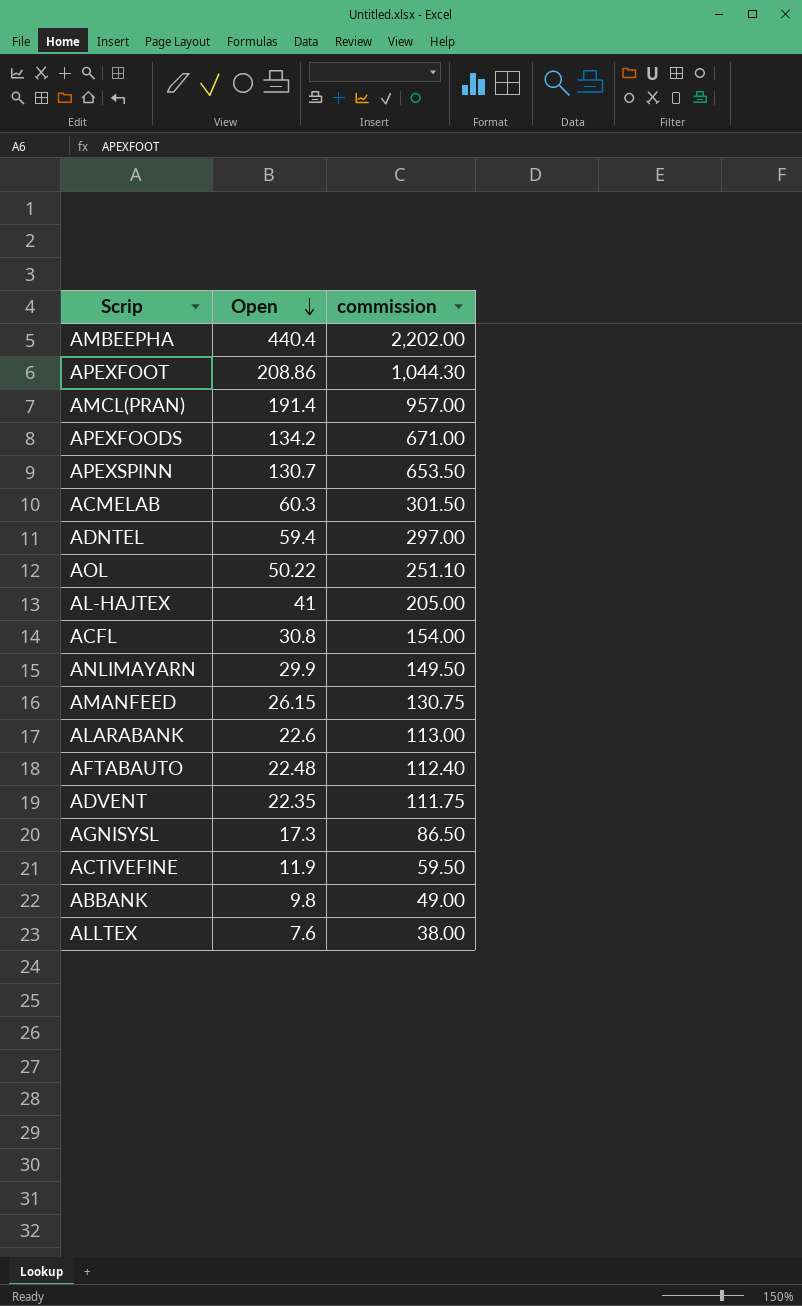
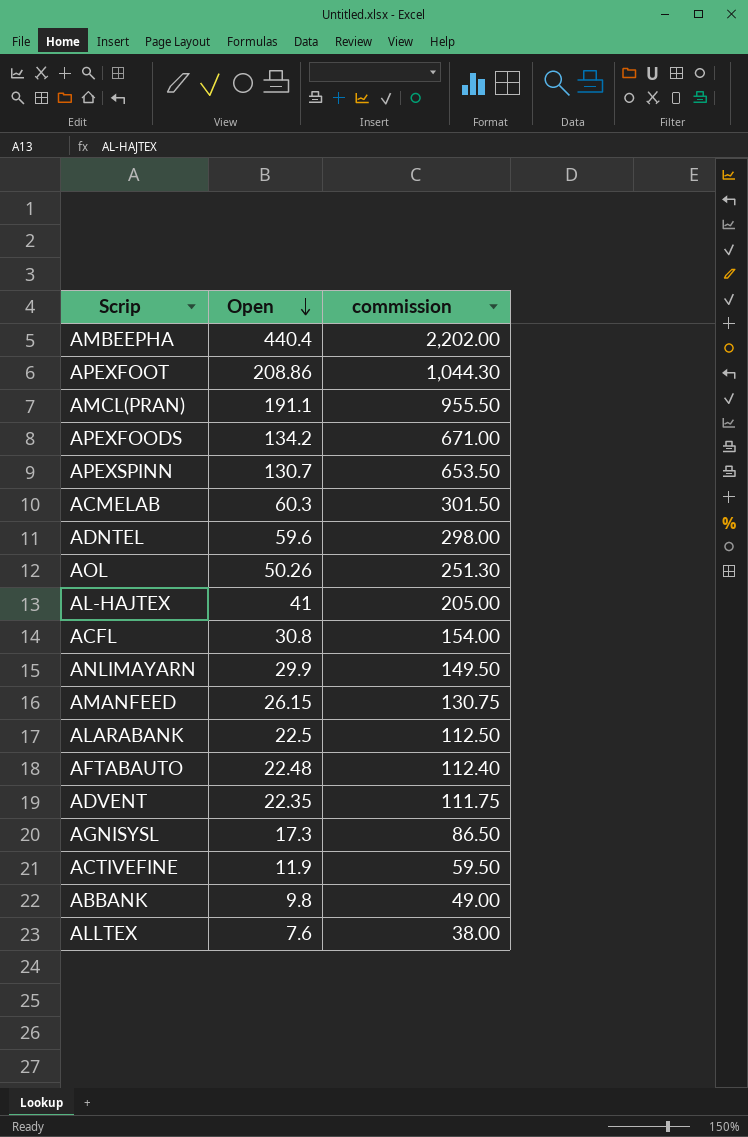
AMCL(PRAN) | Open: 191.4 -> 191.1
AMCL(PRAN) | commission: 957.00 -> 955.50
ADNTEL | Open: 59.4 -> 59.6
ADNTEL | commission: 297.00 -> 298.00
AOL | Open: 50.22 -> 50.26
AOL | commission: 251.10 -> 251.30
ALARABANK | Open: 22.6 -> 22.5
ALARABANK | commission: 113.00 -> 112.50

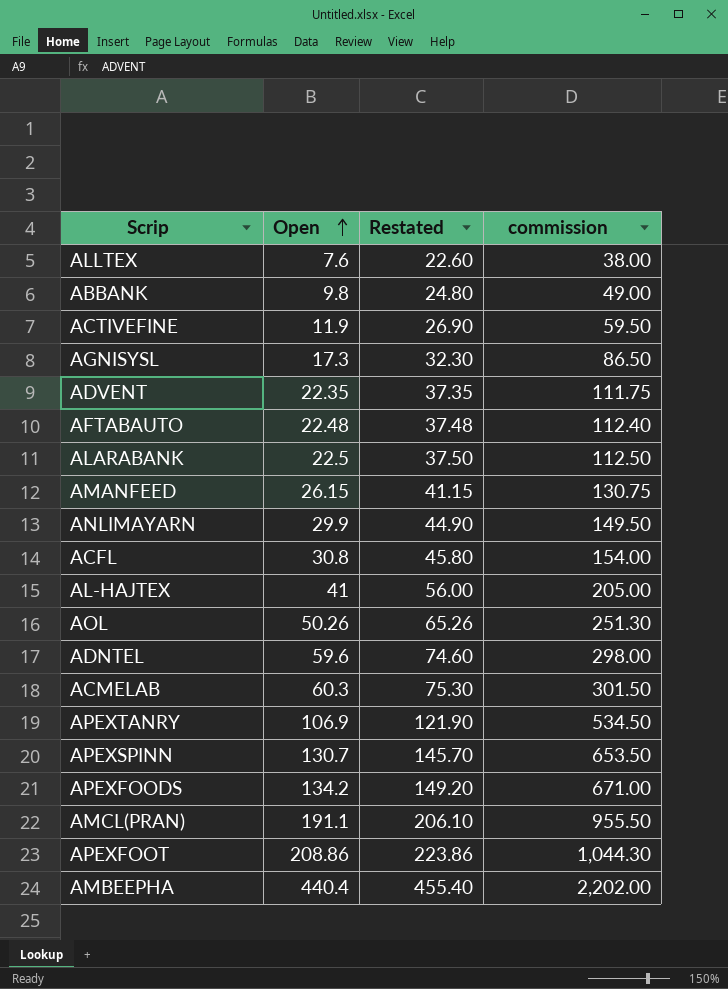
row order: Open descending -> Open ascending
column Restated | formula: none -> [Open] + 15
row APEXTANRY: none -> 106.9 | 121.90 | 534.50

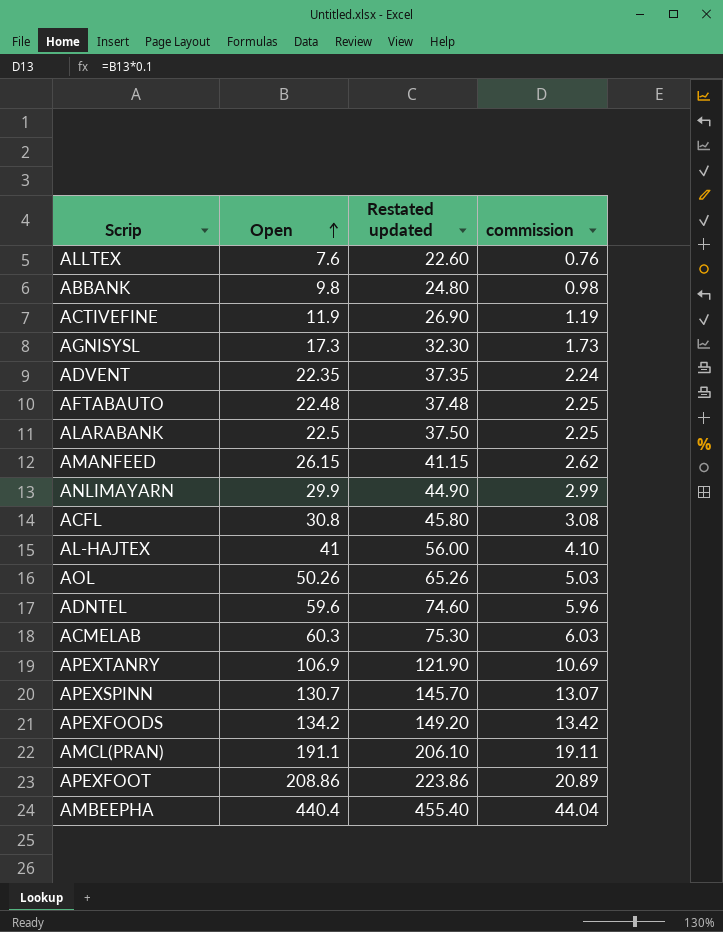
column name: Restated -> Restated updated
column commission | formula: [Open] * 5 -> [Open] * 0.1

